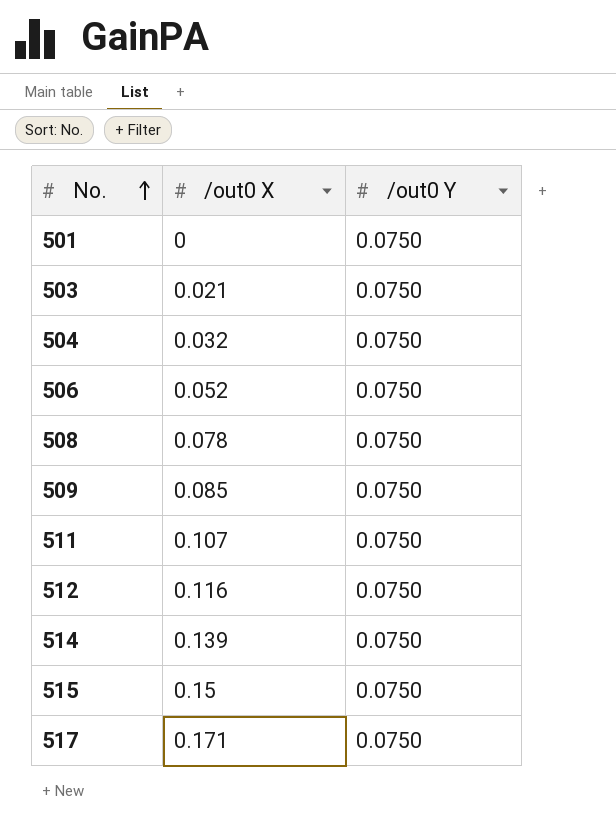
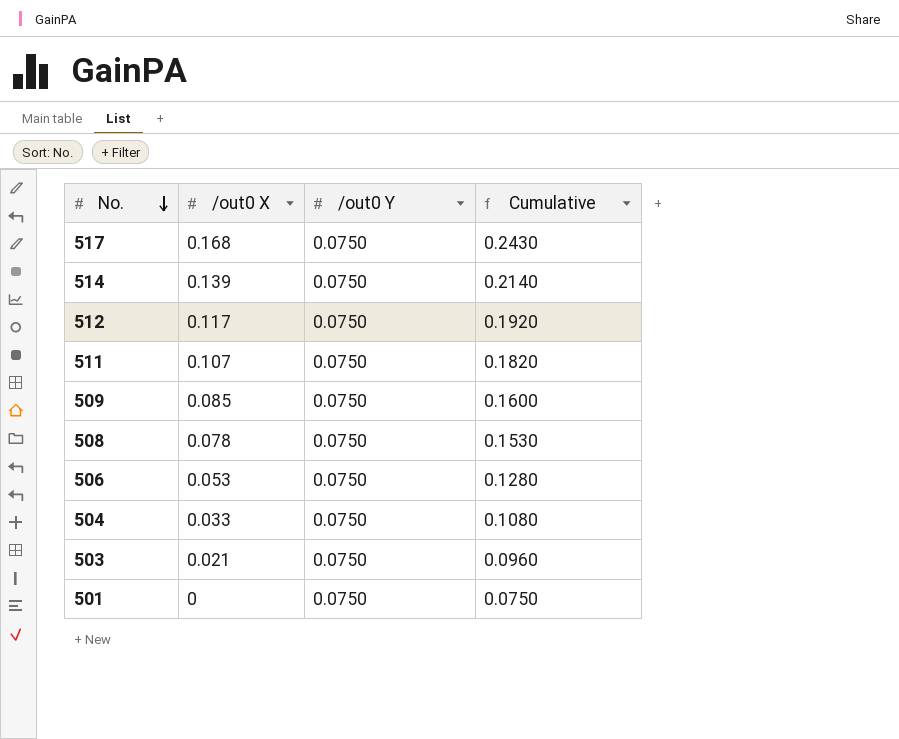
row order: No. ascending -> No. descending
column Cumulative | formula: none -> [/out0 X] + [/out0 Y]
row 515: 0.15 | 0.0750 -> none
517 | /out0 X: 0.171 -> 0.168
512 | /out0 X: 0.116 -> 0.117
506 | /out0 X: 0.052 -> 0.053
504 | /out0 X: 0.032 -> 0.033

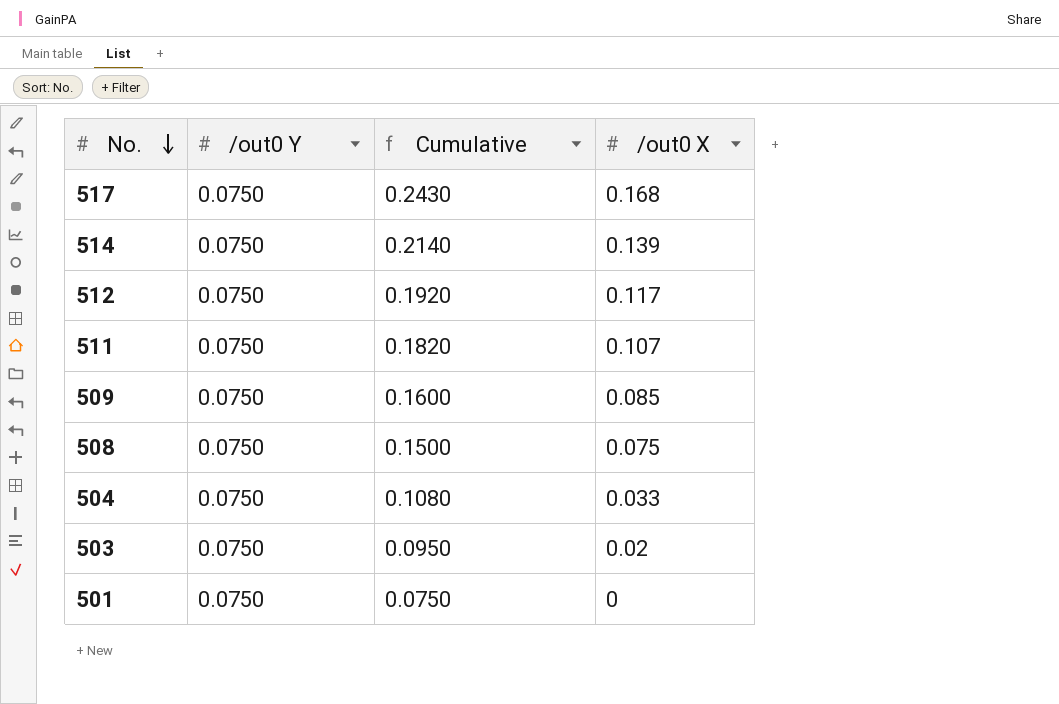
column /out0 X | position: 2 -> 4
row 506: 0.053 | 0.0750 | 0.1280 -> none
508 | Cumulative: 0.1530 -> 0.1500
508 | /out0 X: 0.078 -> 0.075
503 | Cumulative: 0.0960 -> 0.0950
503 | /out0 X: 0.021 -> 0.02

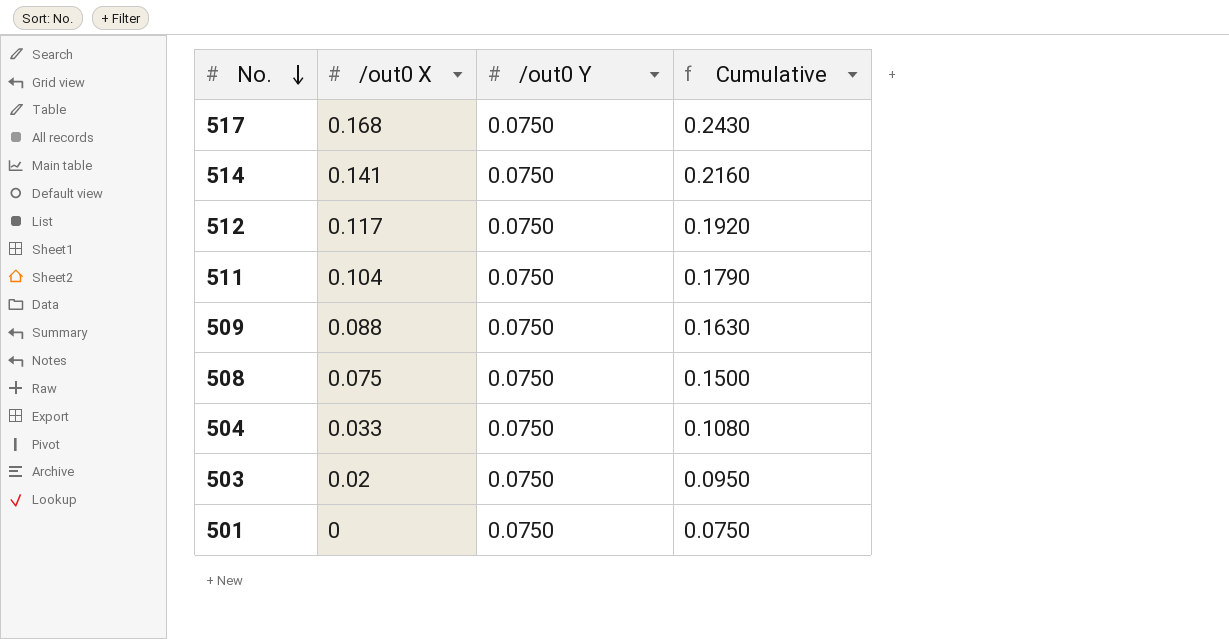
column /out0 X | position: 4 -> 2
514 | /out0 X: 0.139 -> 0.141
514 | Cumulative: 0.2140 -> 0.2160
511 | /out0 X: 0.107 -> 0.104
511 | Cumulative: 0.1820 -> 0.1790
509 | /out0 X: 0.085 -> 0.088
509 | Cumulative: 0.1600 -> 0.1630

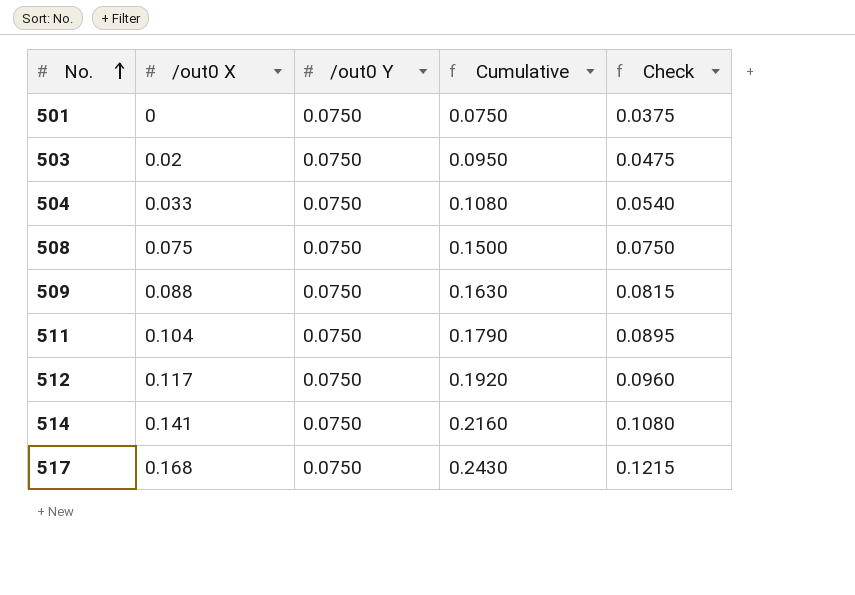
row order: No. descending -> No. ascending
column Check | formula: none -> [Cumulative] * 0.5

